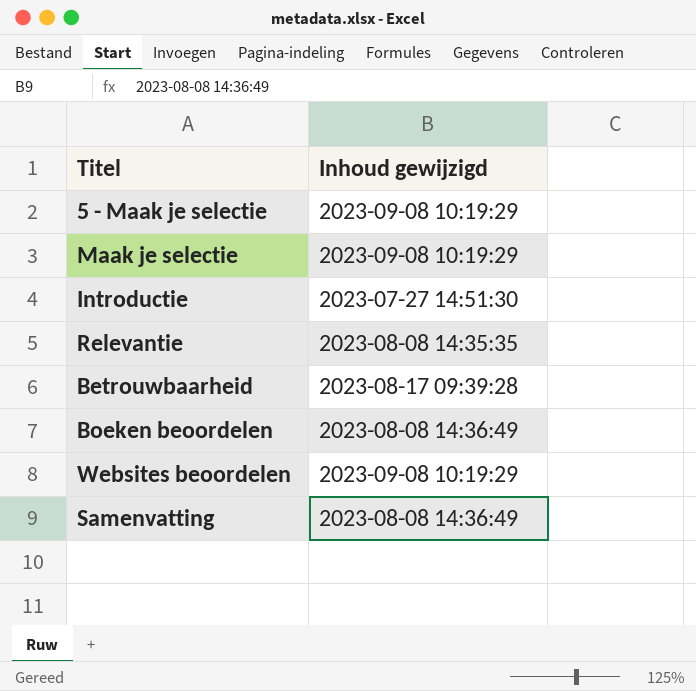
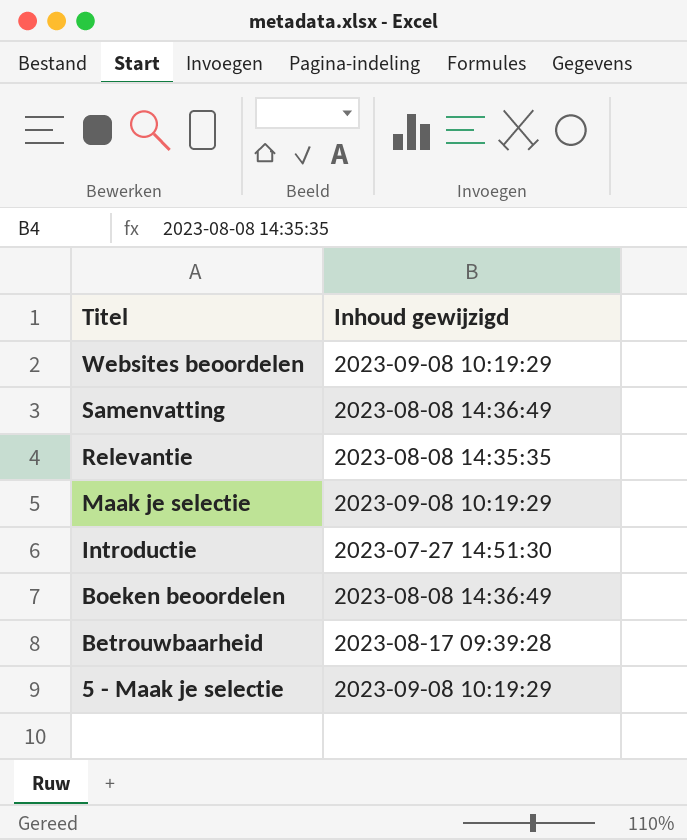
row order: none -> Titel descending

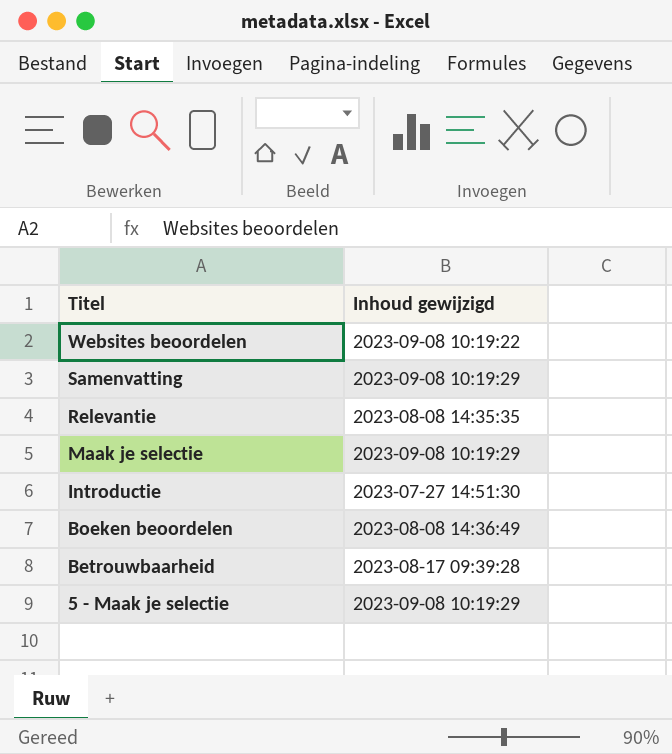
Websites beoordelen | Inhoud gewijzigd: 2023-09-08 10:19:29 -> 2023-09-08 10:19:22
Samenvatting | Inhoud gewijzigd: 2023-08-08 14:36:49 -> 2023-09-08 10:19:29

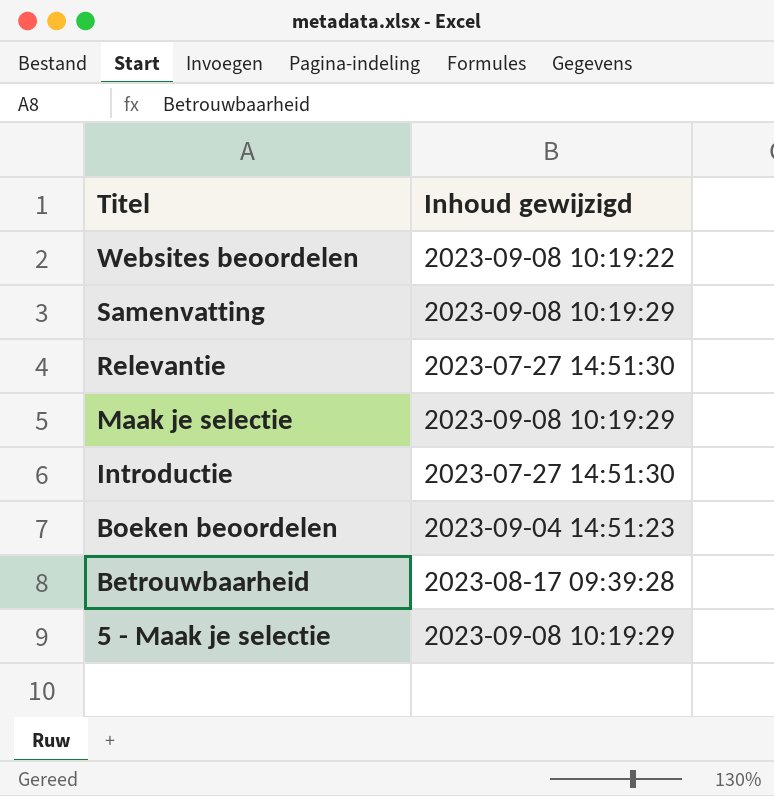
Relevantie | Inhoud gewijzigd: 2023-08-08 14:35:35 -> 2023-07-27 14:51:30
Boeken beoordelen | Inhoud gewijzigd: 2023-08-08 14:36:49 -> 2023-09-04 14:51:23

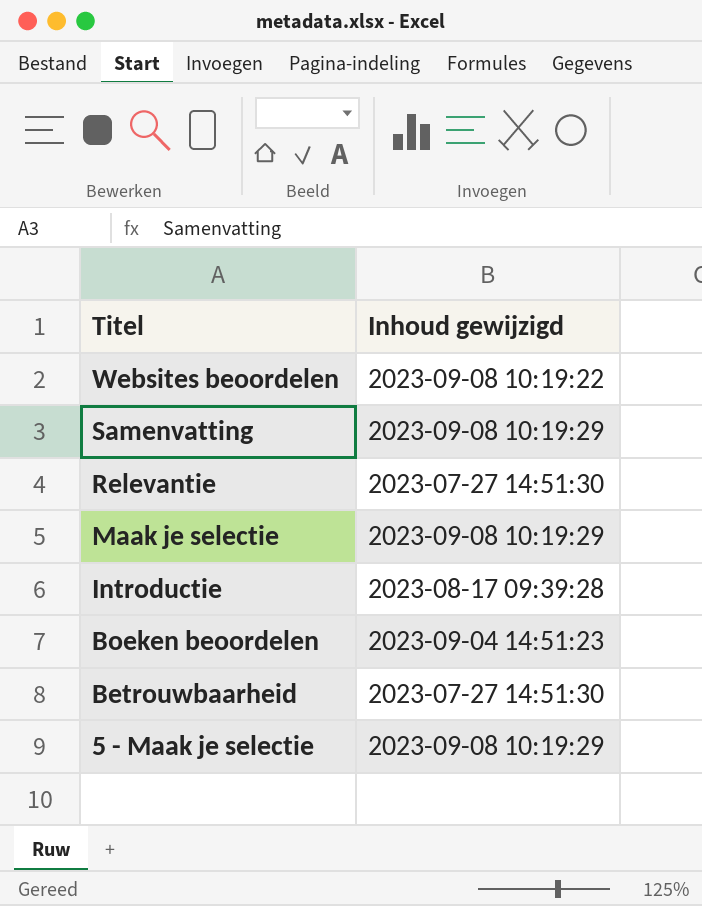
Introductie | Inhoud gewijzigd: 2023-07-27 14:51:30 -> 2023-08-17 09:39:28
Betrouwbaarheid | Inhoud gewijzigd: 2023-08-17 09:39:28 -> 2023-07-27 14:51:30

